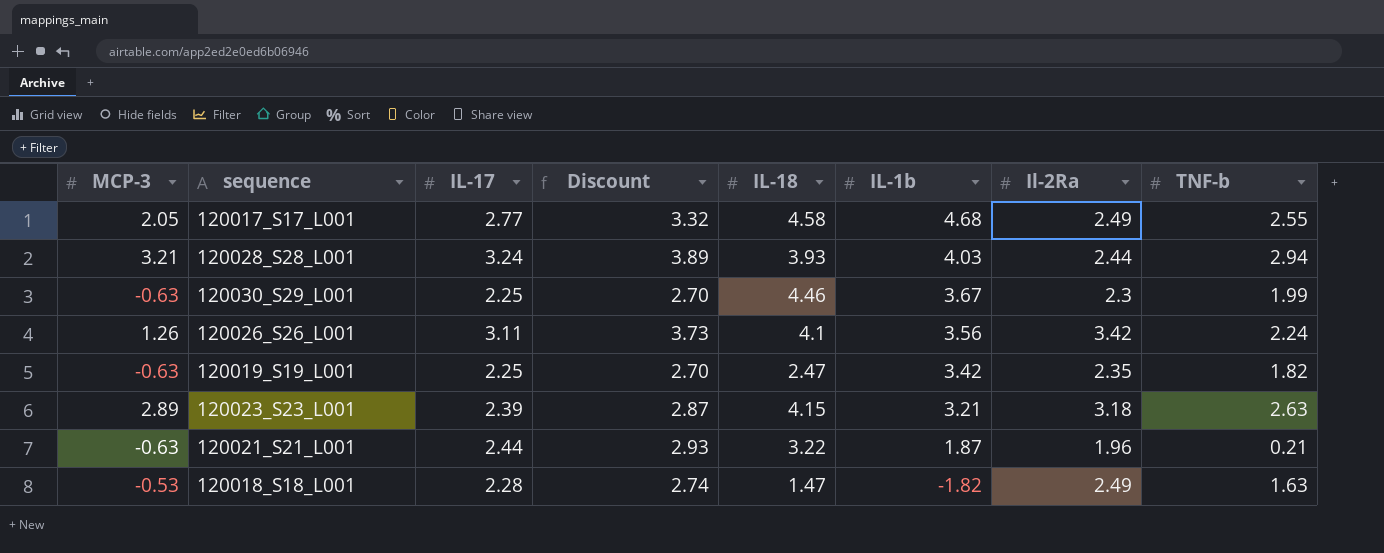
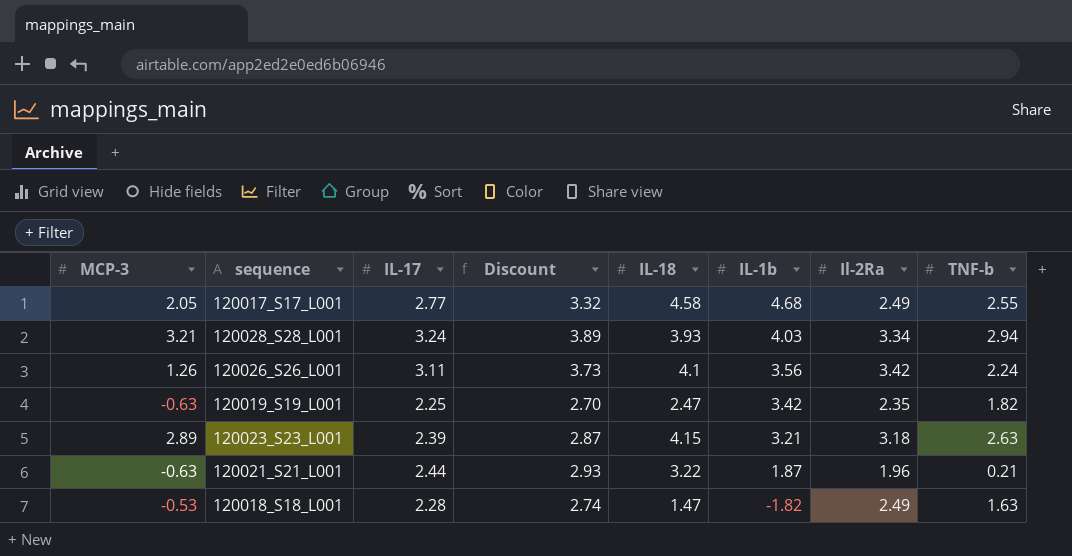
row 120030_S29_L001: -0.63 | 2.25 | 2.70 | 4.46 | 3.67 | 2.3 | 1.99 -> none
120028_S28_L001 | Il-2Ra: 2.44 -> 3.34

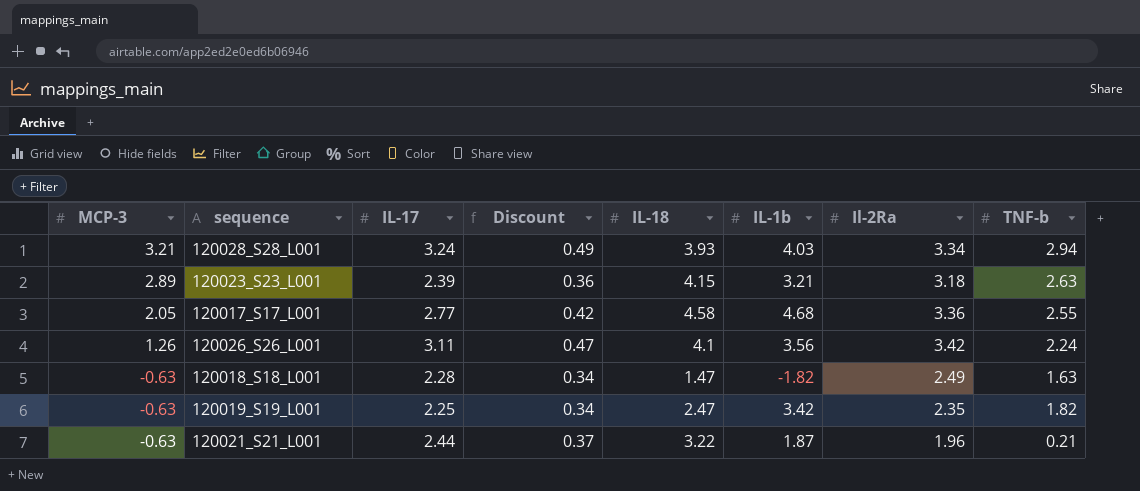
row order: IL-1b descending -> MCP-3 descending
column Discount | formula: [IL-17] * 1.2 -> [IL-17] * 0.15
120017_S17_L001 | Il-2Ra: 2.49 -> 3.36
120018_S18_L001 | MCP-3: -0.53 -> -0.63

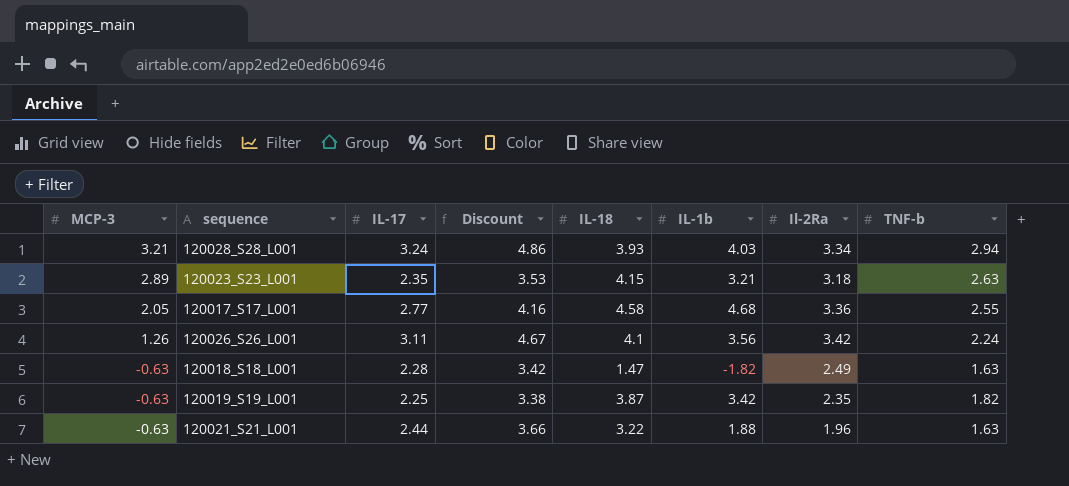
column Discount | formula: [IL-17] * 0.15 -> [IL-17] * 1.5
120023_S23_L001 | IL-17: 2.39 -> 2.35
120019_S19_L001 | IL-18: 2.47 -> 3.87
120021_S21_L001 | IL-1b: 1.87 -> 1.88
120021_S21_L001 | TNF-b: 0.21 -> 1.63

